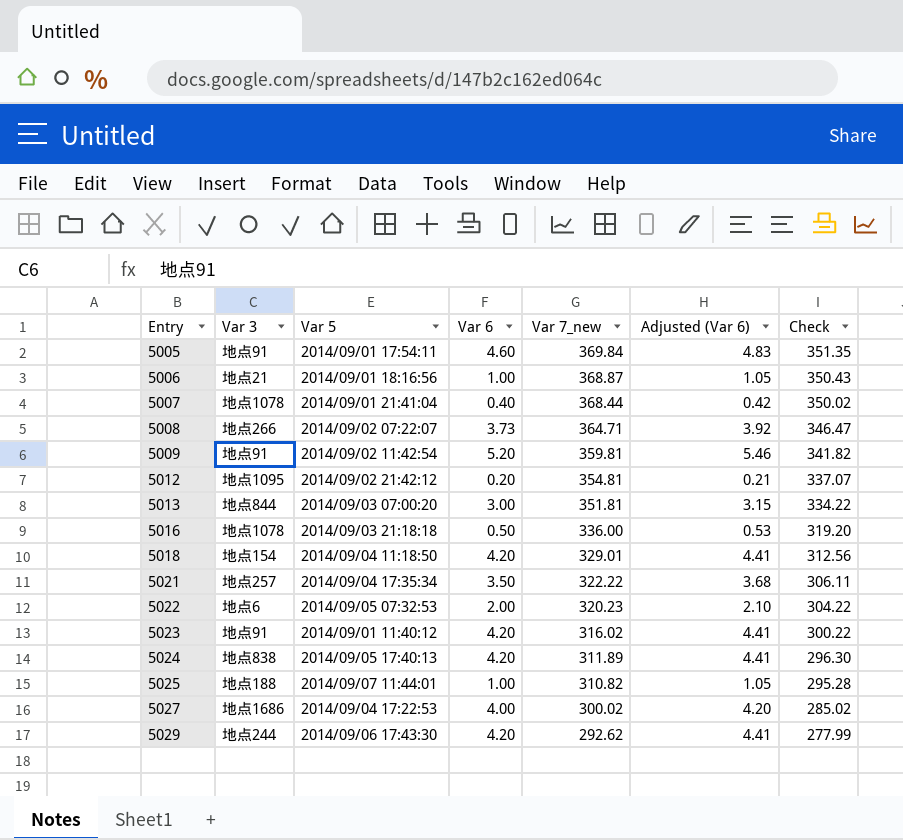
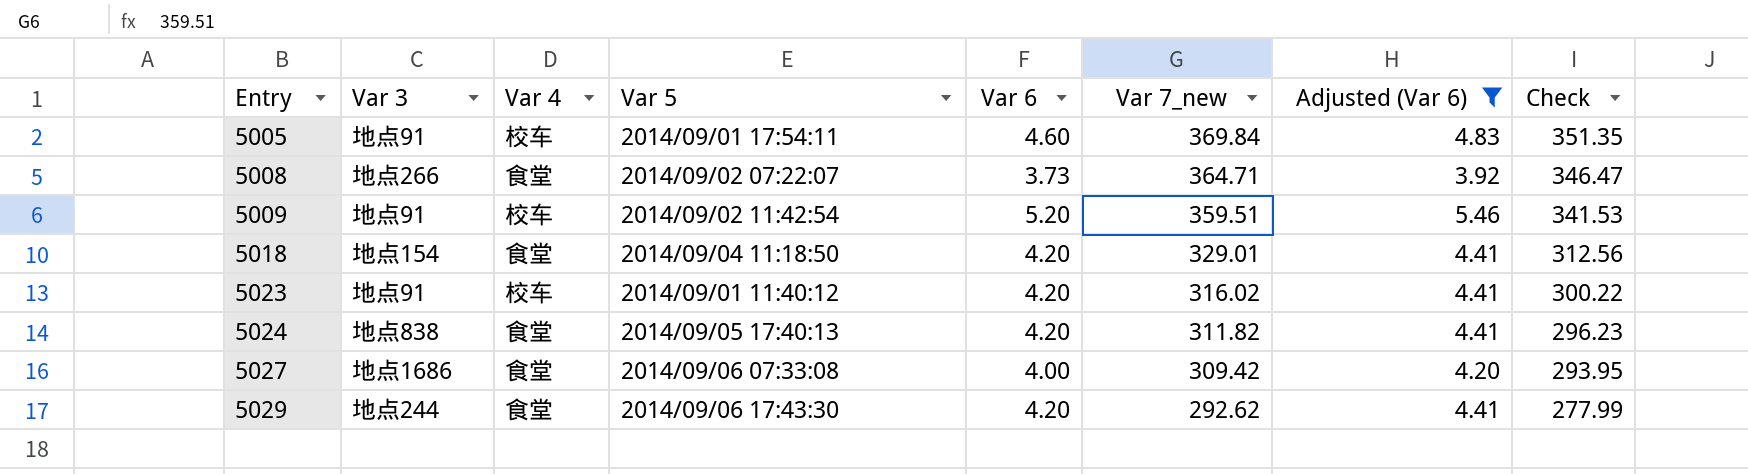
filter: none -> Adjusted (Var 6) >= 3.92
column Var 4 | position: none -> 3
5009 | Var 7_new: 359.81 -> 359.51
5009 | Check: 341.82 -> 341.53
5024 | Var 7_new: 311.89 -> 311.82
5024 | Check: 296.30 -> 296.23
5027 | Var 5: 2014/09/04 17:22:53 -> 2014/09/06 07:33:08
5027 | Var 7_new: 300.02 -> 309.42
5027 | Check: 285.02 -> 293.95

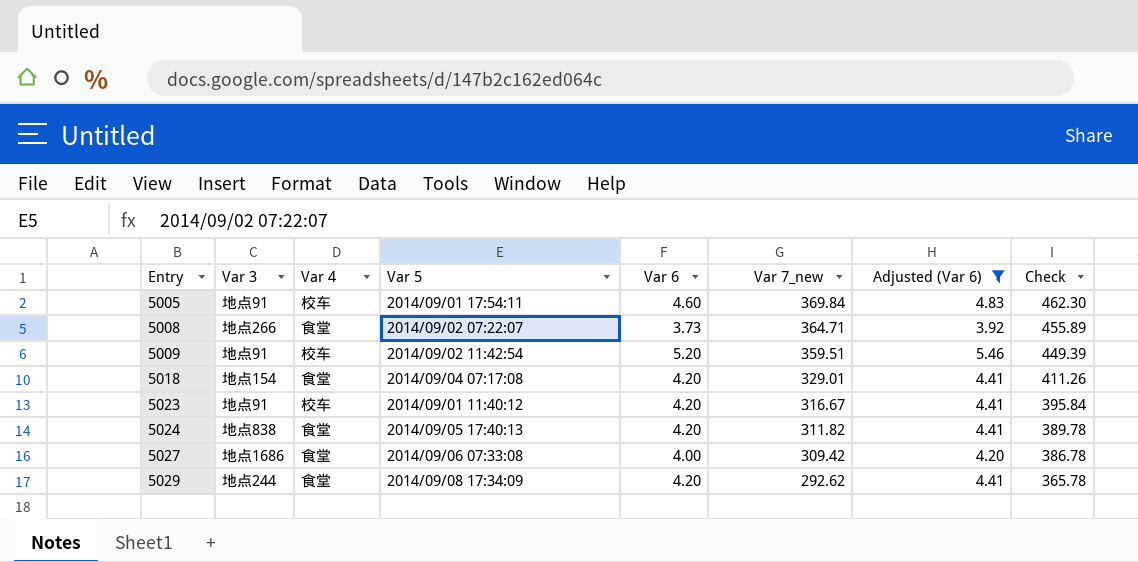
column Check | formula: [Var 7_new] * 0.95 -> [Var 7_new] * 1.25
5018 | Var 5: 2014/09/04 11:18:50 -> 2014/09/04 07:17:08
5023 | Var 7_new: 316.02 -> 316.67
5029 | Var 5: 2014/09/06 17:43:30 -> 2014/09/08 17:34:09

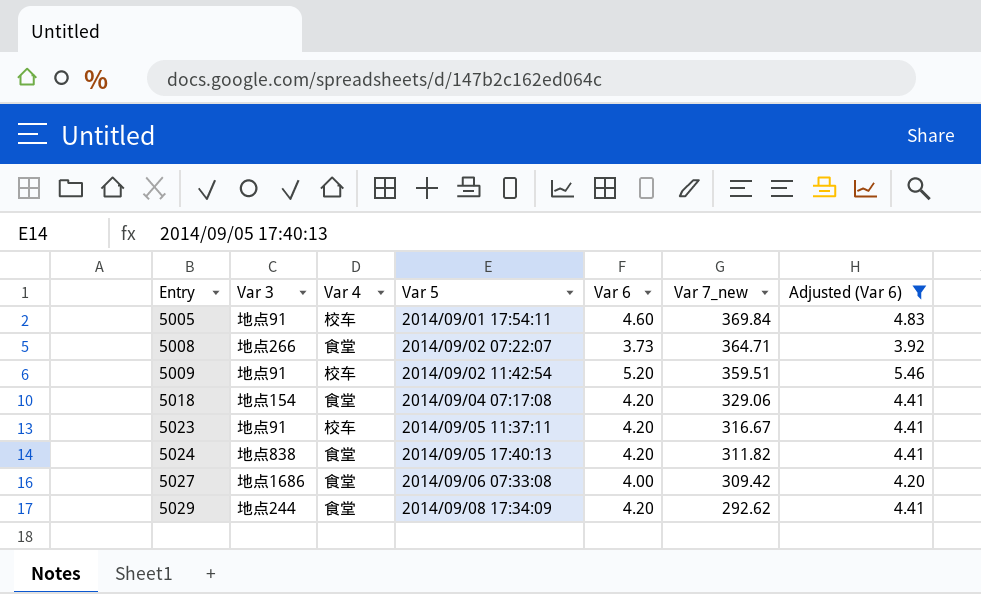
column Check | formula: [Var 7_new] * 1.25 -> none
5018 | Var 7_new: 329.01 -> 329.06
5023 | Var 5: 2014/09/01 11:40:12 -> 2014/09/05 11:37:11

